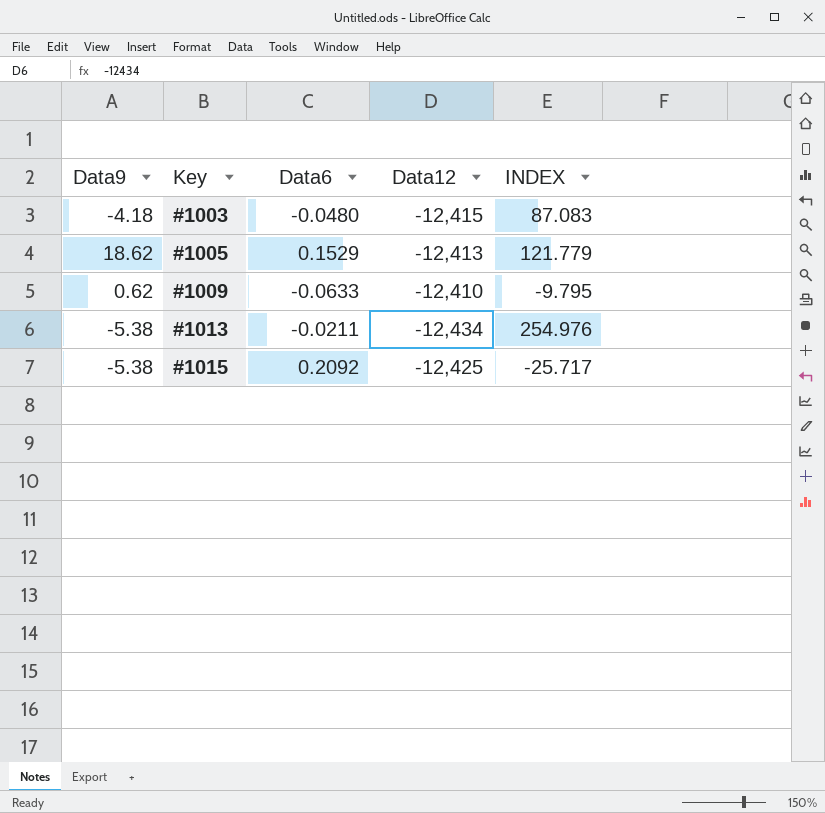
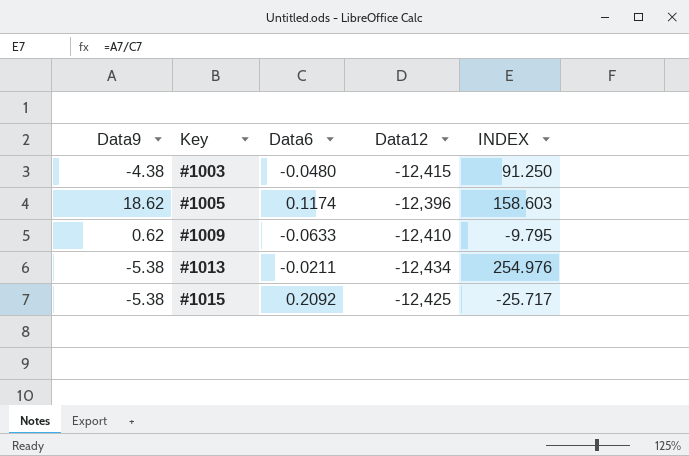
#1003 | Data9: -4.18 -> -4.38
#1003 | INDEX: 87.083 -> 91.250
#1005 | Data6: 0.1529 -> 0.1174
#1005 | Data12: -12,413 -> -12,396
#1005 | INDEX: 121.779 -> 158.603

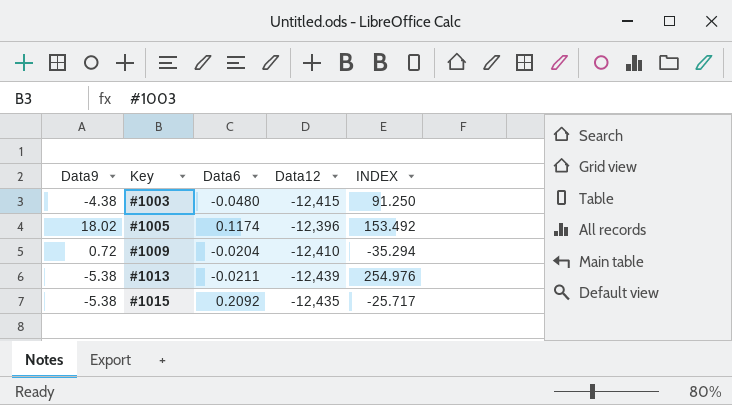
#1005 | Data9: 18.62 -> 18.02
#1005 | INDEX: 158.603 -> 153.492
#1009 | Data9: 0.62 -> 0.72
#1009 | Data6: -0.0633 -> -0.0204
#1009 | INDEX: -9.795 -> -35.294
#1013 | Data12: -12,434 -> -12,439
#1015 | Data12: -12,425 -> -12,435

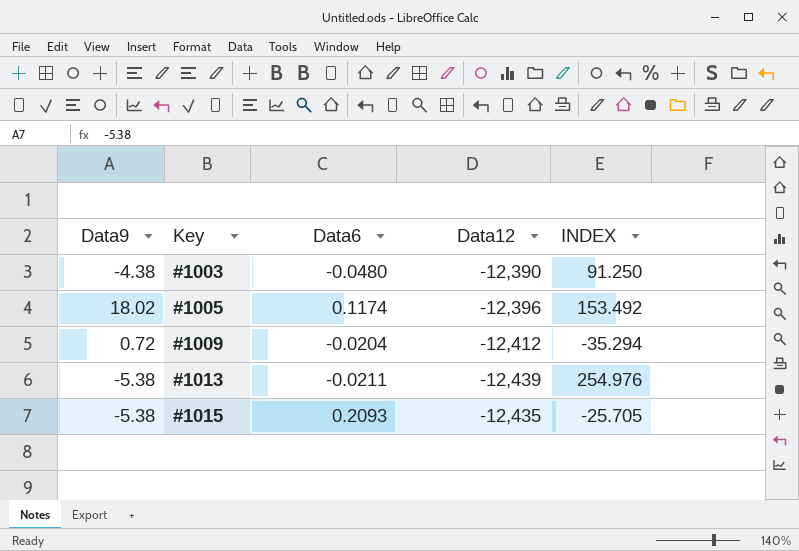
#1003 | Data12: -12,415 -> -12,390
#1009 | Data12: -12,410 -> -12,412
#1015 | Data6: 0.2092 -> 0.2093
#1015 | INDEX: -25.717 -> -25.705

